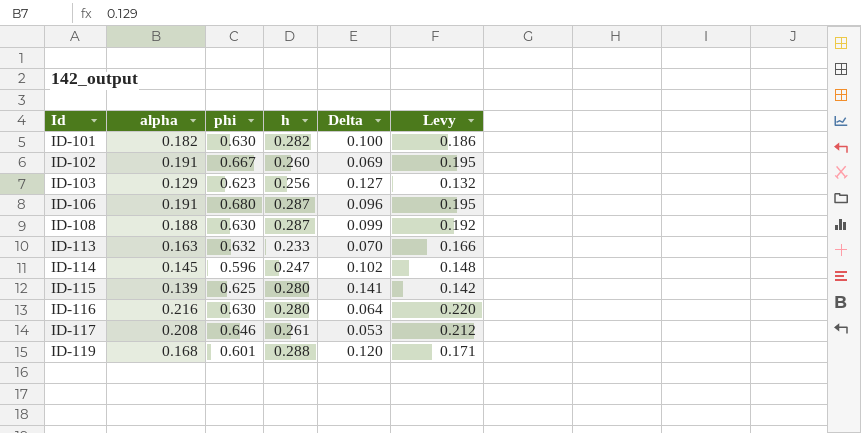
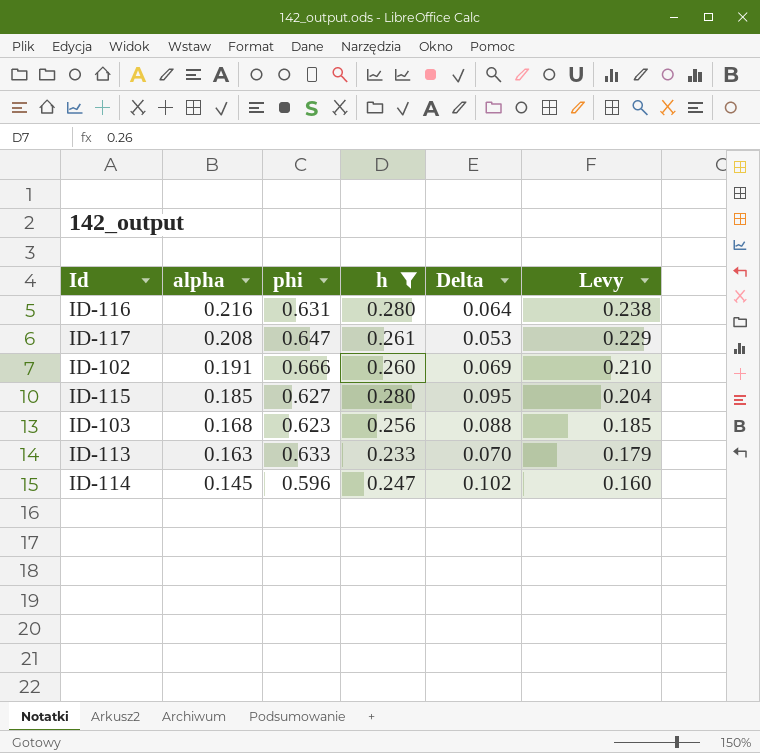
filter: none -> h <= 0.280
row order: Id ascending -> alpha descending
column Levy | formula: [alpha] * 1.02 -> [alpha] * 1.1
ID-116 | phi: 0.630 -> 0.631
ID-117 | phi: 0.646 -> 0.647
ID-102 | phi: 0.667 -> 0.666
ID-115 | alpha: 0.139 -> 0.185
ID-115 | phi: 0.625 -> 0.627
ID-115 | Delta: 0.141 -> 0.095
ID-103 | alpha: 0.129 -> 0.168
ID-103 | Delta: 0.127 -> 0.088
ID-113 | phi: 0.632 -> 0.633

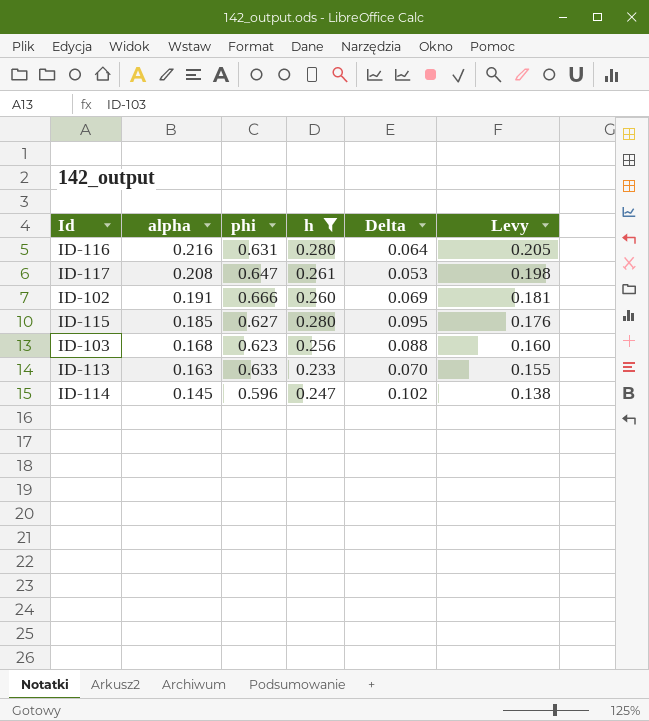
column Levy | formula: [alpha] * 1.1 -> [alpha] * 0.95

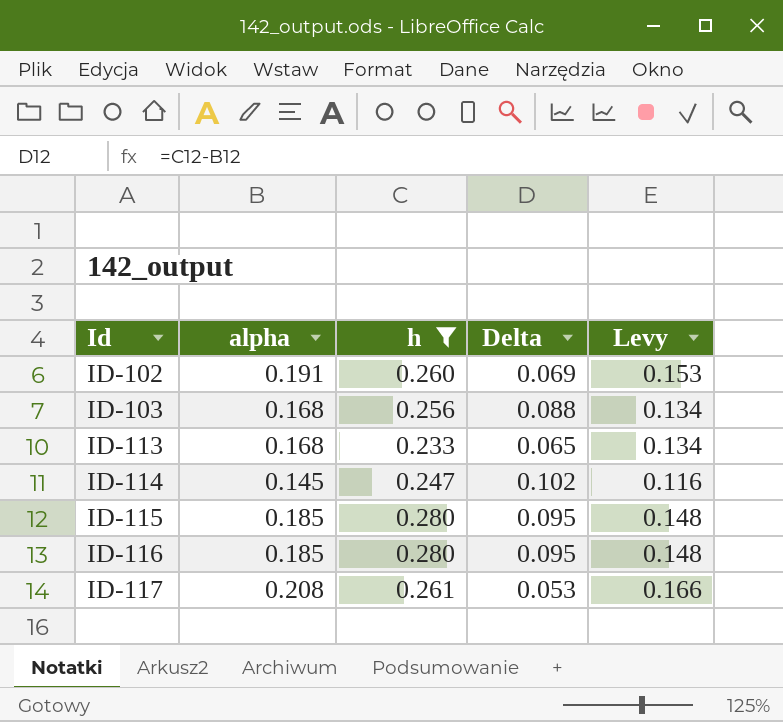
row order: alpha descending -> Id ascending
column phi | position: 3 -> none
column Levy | formula: [alpha] * 0.95 -> [alpha] * 0.8
ID-113 | alpha: 0.163 -> 0.168
ID-113 | Delta: 0.070 -> 0.065
ID-116 | alpha: 0.216 -> 0.185
ID-116 | Delta: 0.064 -> 0.095

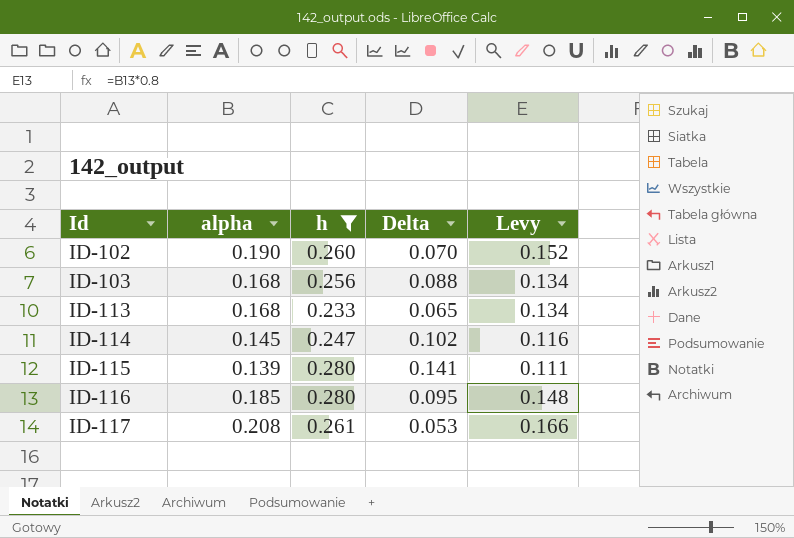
ID-102 | alpha: 0.191 -> 0.190
ID-102 | Delta: 0.069 -> 0.070
ID-102 | Levy: 0.153 -> 0.152
ID-115 | alpha: 0.185 -> 0.139
ID-115 | Delta: 0.095 -> 0.141
ID-115 | Levy: 0.148 -> 0.111

